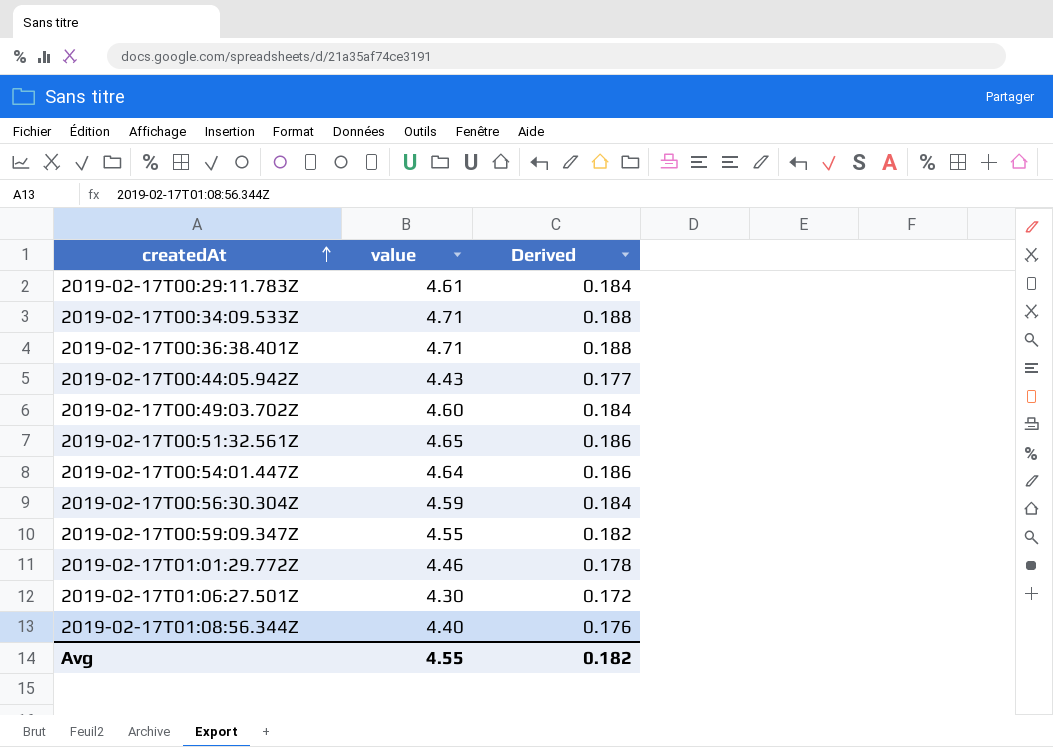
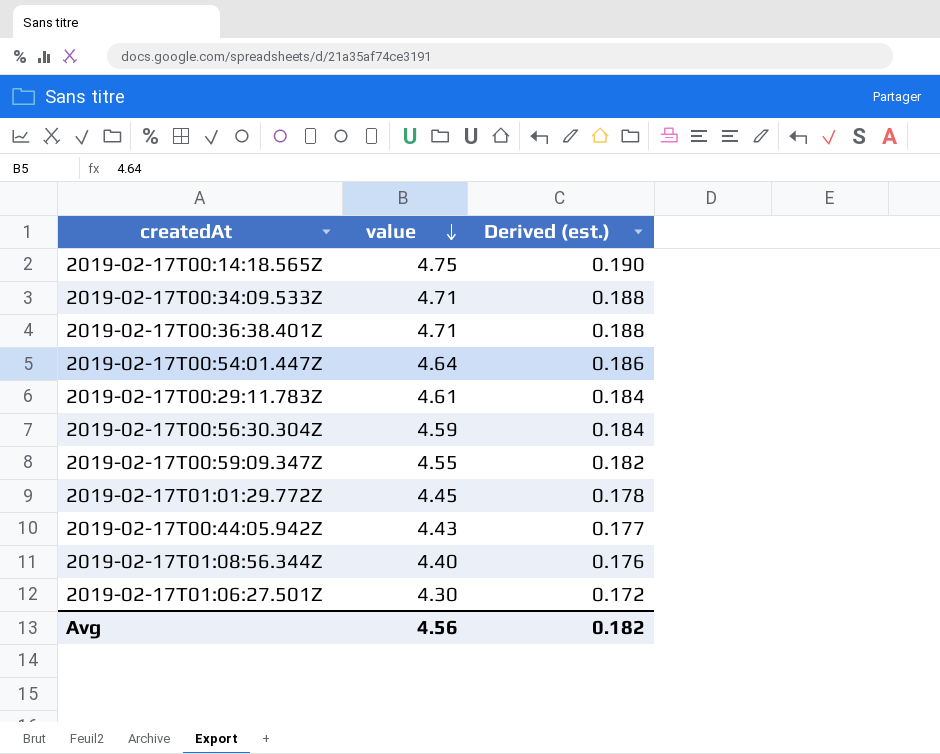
row order: createdAt ascending -> value descending
column name: Derived -> Derived (est.)
row 2019-02-17T00:49:03.702Z: 4.60 | 0.184 -> none
row 2019-02-17T00:51:32.561Z: 4.65 | 0.186 -> none
row 2019-02-17T00:14:18.565Z: none -> 4.75 | 0.190
2019-02-17T01:01:29.772Z | value: 4.46 -> 4.45
Avg | value: 4.55 -> 4.56

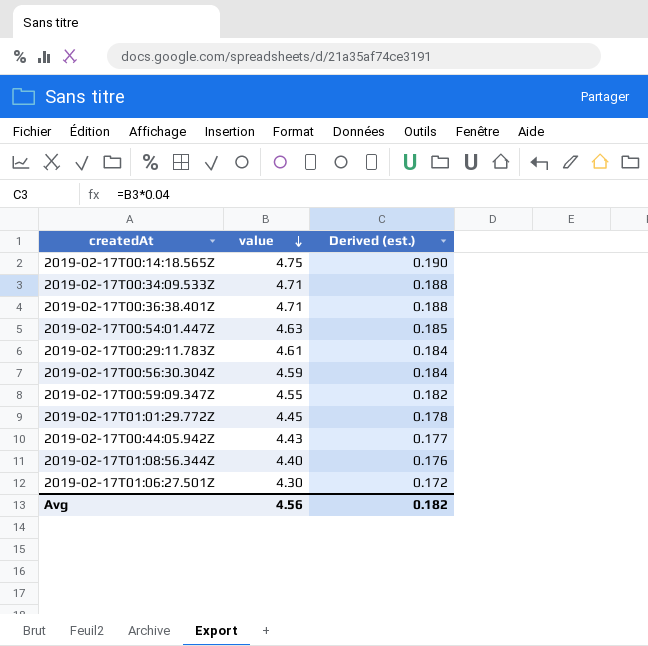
2019-02-17T00:54:01.447Z | value: 4.64 -> 4.63
2019-02-17T00:54:01.447Z | Derived (est.): 0.186 -> 0.185

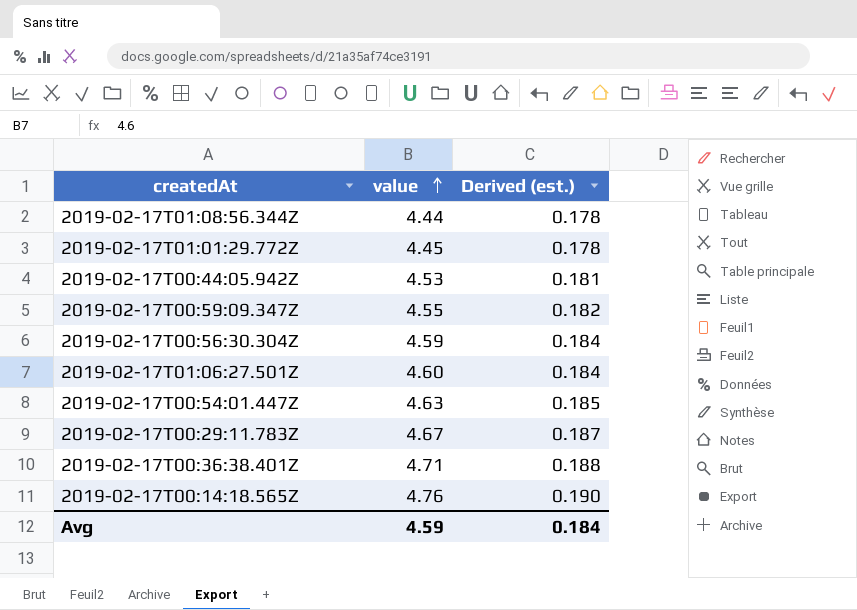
row order: value descending -> value ascending
row 2019-02-17T00:34:09.533Z: 4.71 | 0.188 -> none
2019-02-17T01:08:56.344Z | value: 4.40 -> 4.44
2019-02-17T01:08:56.344Z | Derived (est.): 0.176 -> 0.178
2019-02-17T00:44:05.942Z | value: 4.43 -> 4.53
2019-02-17T00:44:05.942Z | Derived (est.): 0.177 -> 0.181
2019-02-17T01:06:27.501Z | value: 4.30 -> 4.60
2019-02-17T01:06:27.501Z | Derived (est.): 0.172 -> 0.184
2019-02-17T00:29:11.783Z | value: 4.61 -> 4.67
2019-02-17T00:29:11.783Z | Derived (est.): 0.184 -> 0.187
2019-02-17T00:14:18.565Z | value: 4.75 -> 4.76
Avg | value: 4.56 -> 4.59
Avg | Derived (est.): 0.182 -> 0.184

